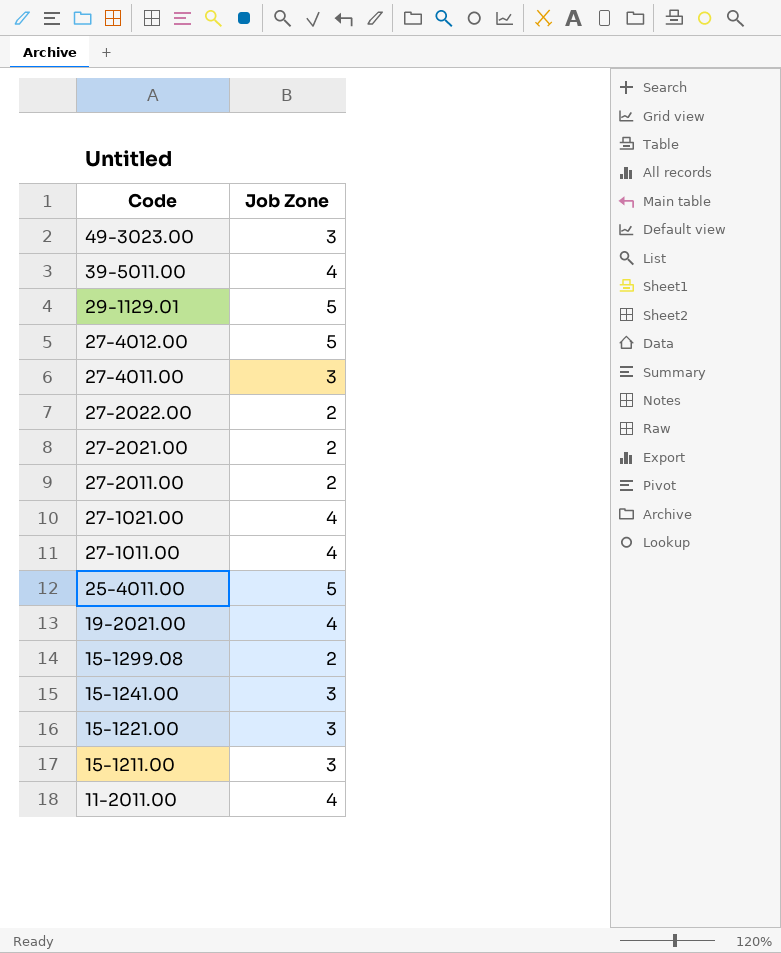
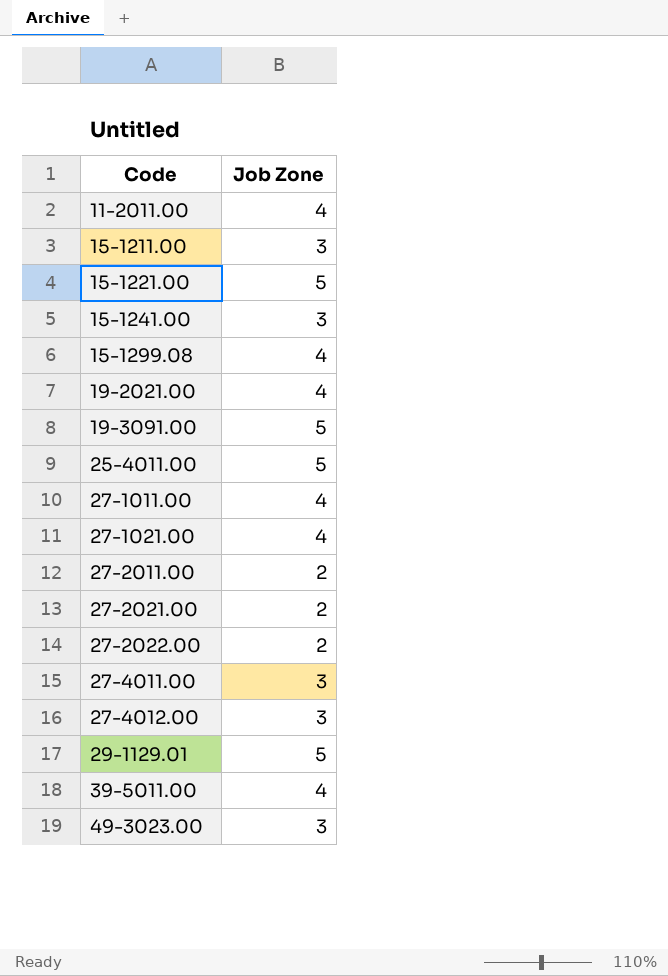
row order: Code descending -> Code ascending
15-1221.00 | Job Zone: 3 -> 5
15-1299.08 | Job Zone: 2 -> 4
row 19-3091.00: none -> 5
27-4012.00 | Job Zone: 5 -> 3

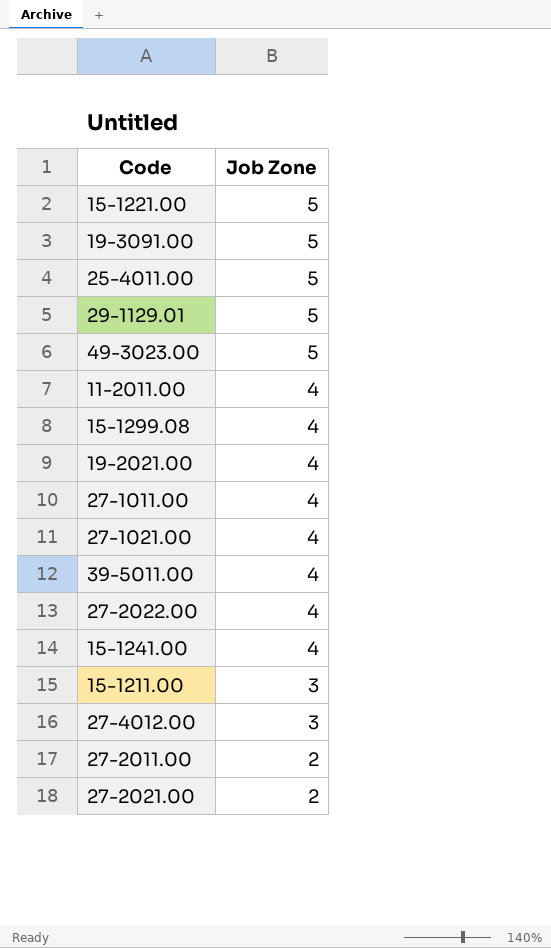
row order: Code ascending -> Job Zone descending
row 27-4011.00: 3 -> none
49-3023.00 | Job Zone: 3 -> 5
27-2022.00 | Job Zone: 2 -> 4
15-1241.00 | Job Zone: 3 -> 4

